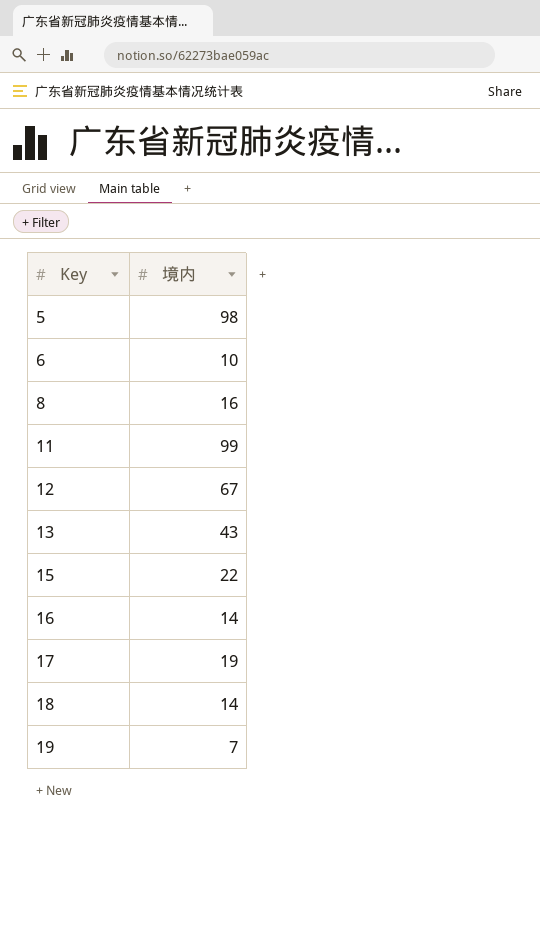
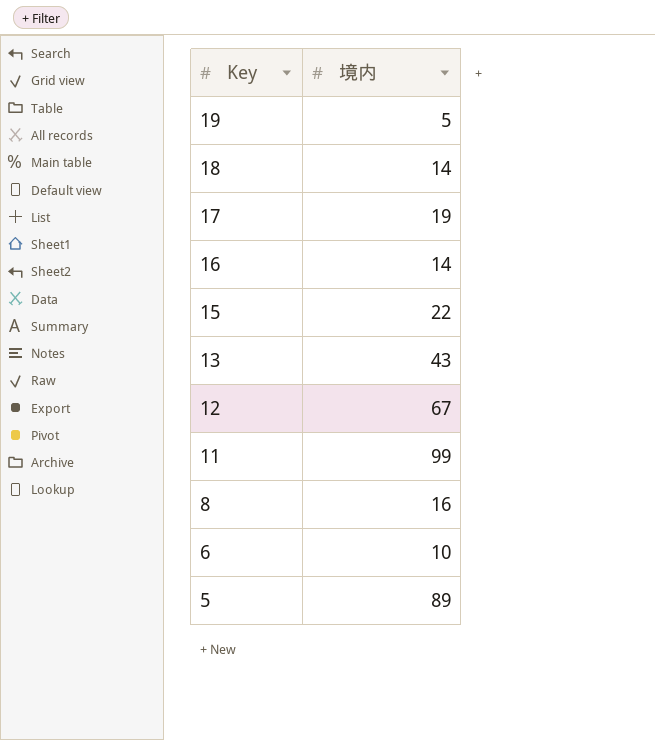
row order: Key ascending -> Key descending
19 | 境内: 7 -> 5
5 | 境内: 98 -> 89

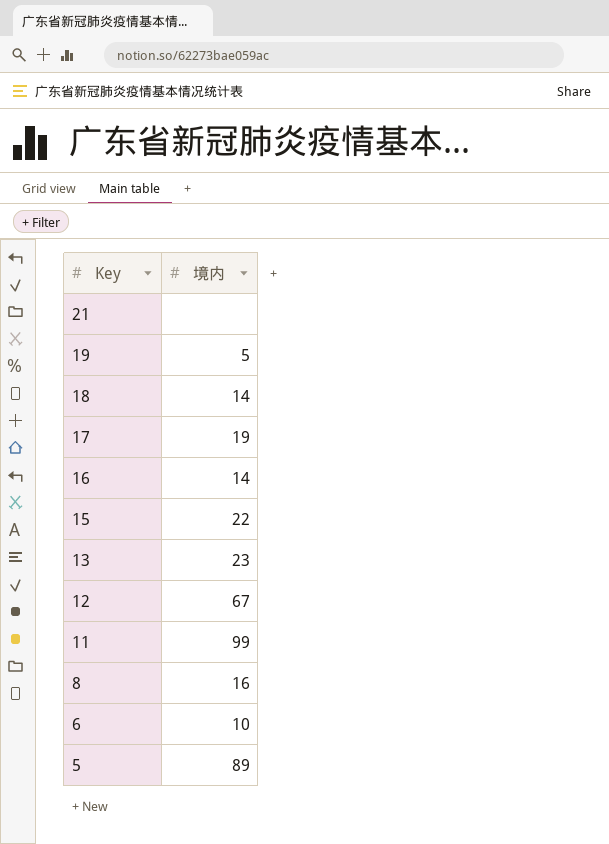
row 21: none -> none
13 | 境内: 43 -> 23

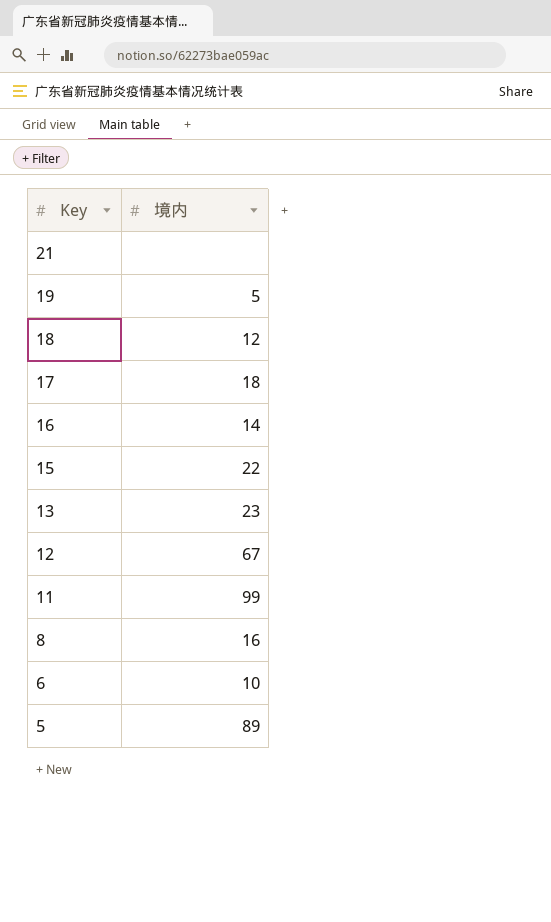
18 | 境内: 14 -> 12
17 | 境内: 19 -> 18

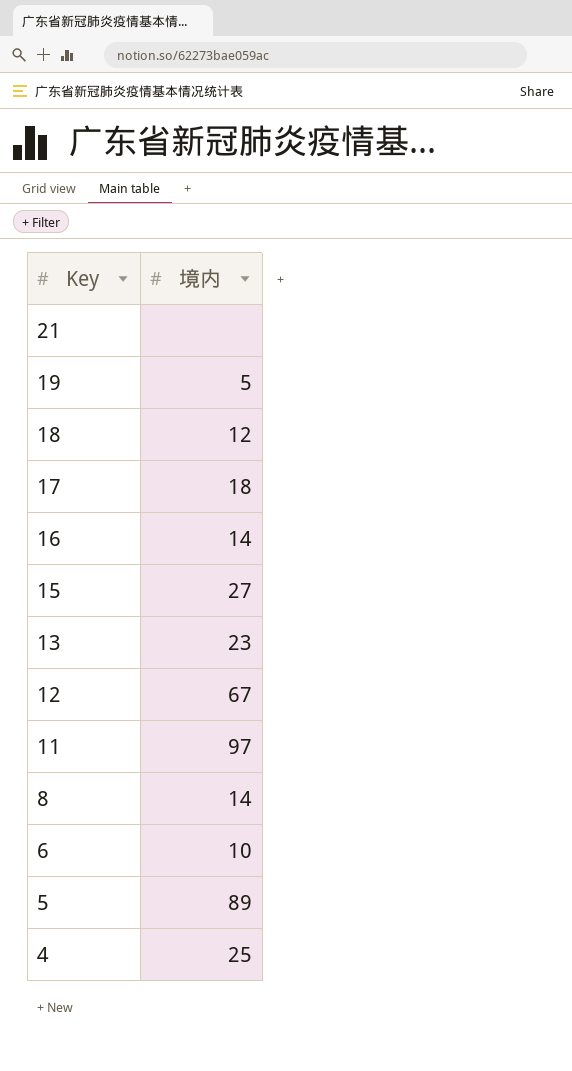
15 | 境内: 22 -> 27
11 | 境内: 99 -> 97
8 | 境内: 16 -> 14
row 4: none -> 25

